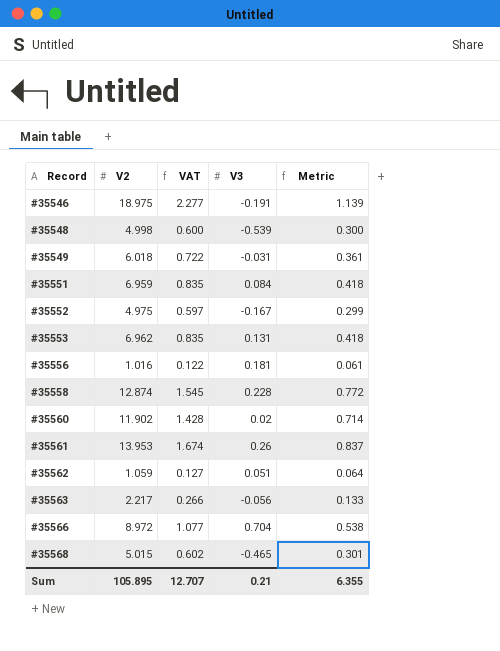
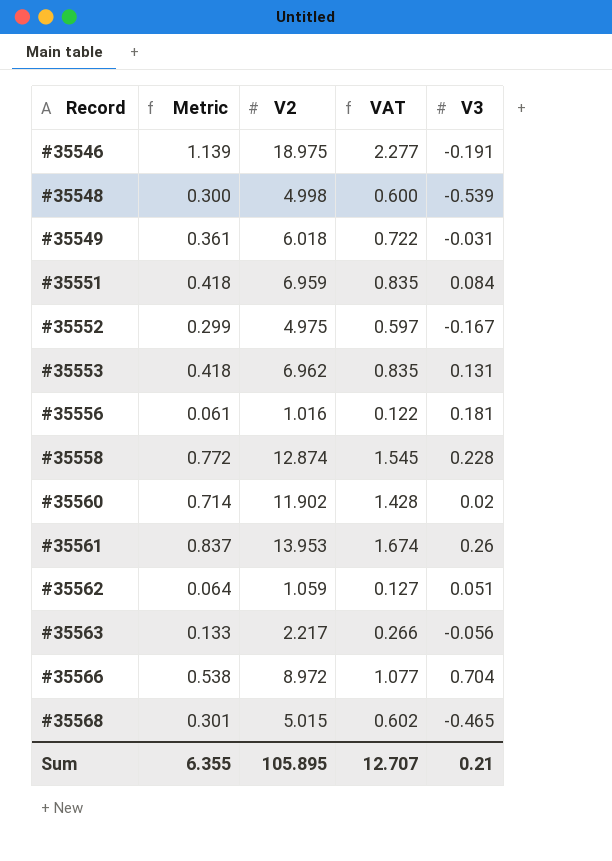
column Metric | position: 5 -> 2

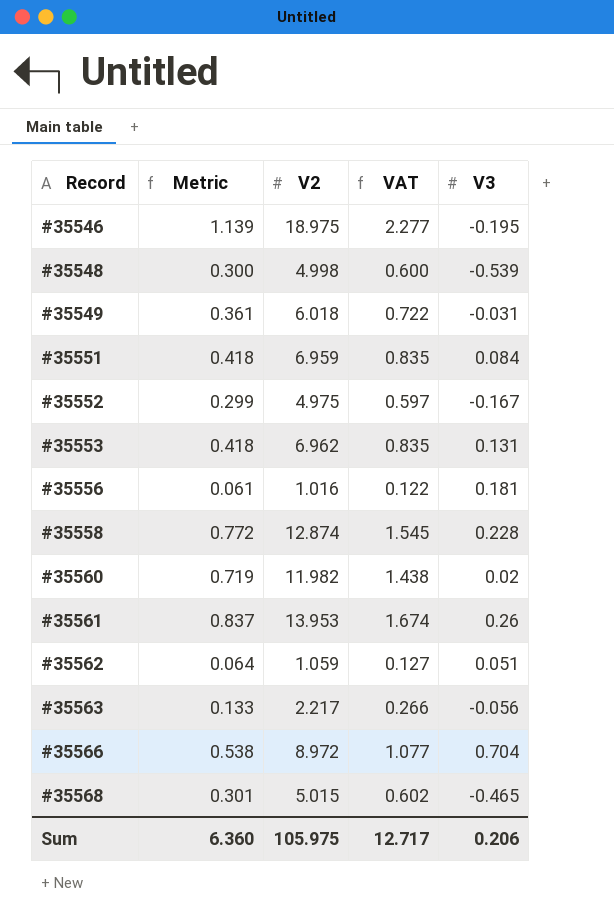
#35546 | V3: -0.191 -> -0.195
#35560 | Metric: 0.714 -> 0.719
#35560 | V2: 11.902 -> 11.982
#35560 | VAT: 1.428 -> 1.438
Sum | Metric: 6.355 -> 6.360
Sum | V2: 105.895 -> 105.975
Sum | VAT: 12.707 -> 12.717
Sum | V3: 0.21 -> 0.206

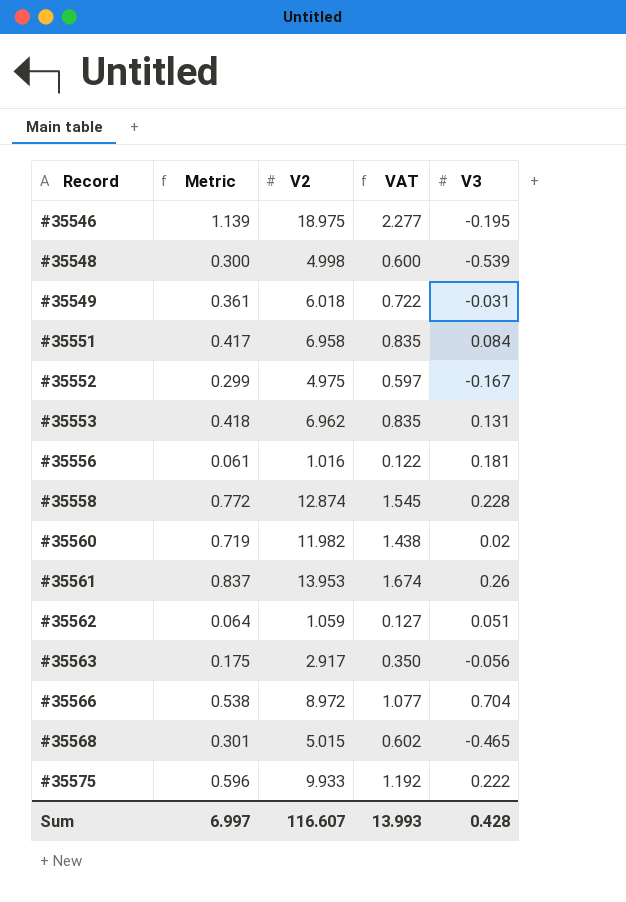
#35551 | Metric: 0.418 -> 0.417
#35551 | V2: 6.959 -> 6.958
#35563 | Metric: 0.133 -> 0.175
#35563 | V2: 2.217 -> 2.917
#35563 | VAT: 0.266 -> 0.350
row #35575: none -> 0.596 | 9.933 | 1.192 | 0.222
Sum | Metric: 6.360 -> 6.997
Sum | V2: 105.975 -> 116.607
Sum | VAT: 12.717 -> 13.993
Sum | V3: 0.206 -> 0.428

